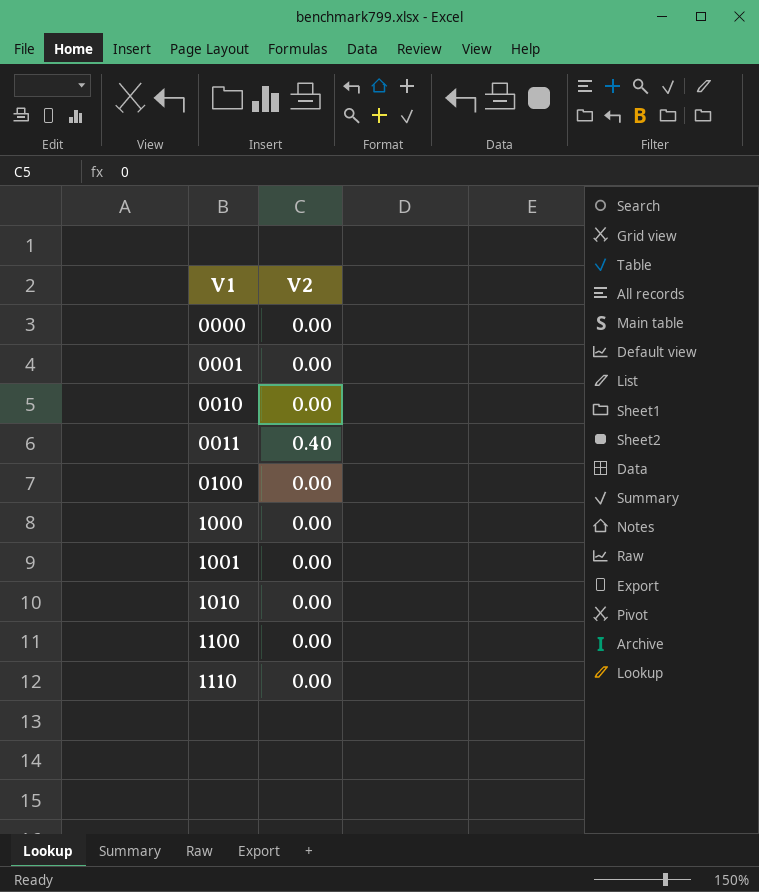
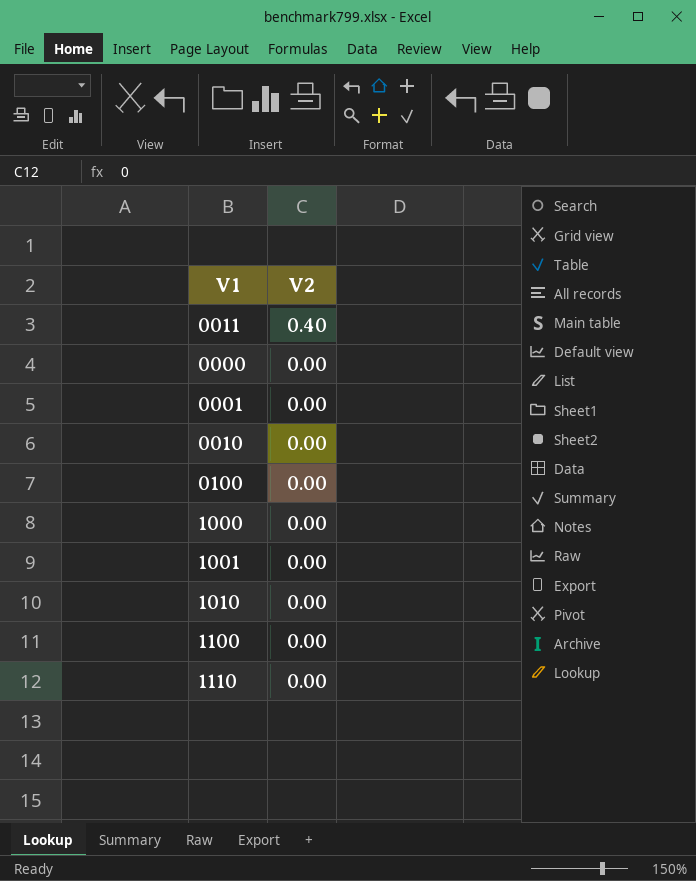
row order: V1 ascending -> V2 descending

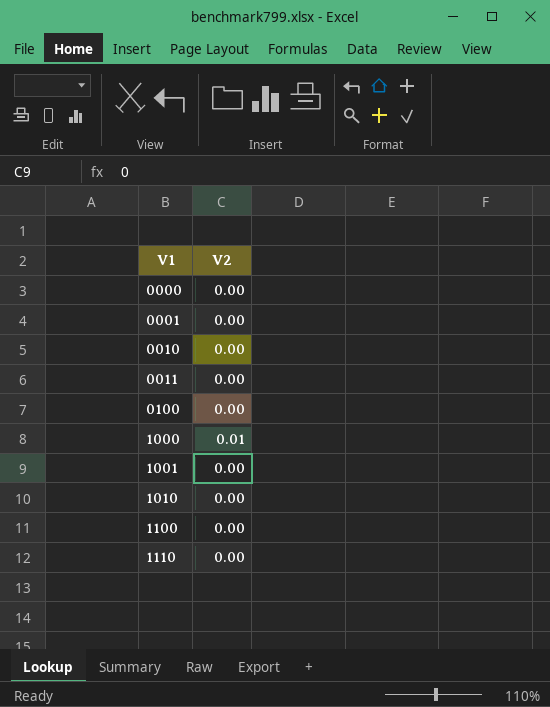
row order: V2 descending -> V1 ascending
0011 | V2: 0.40 -> 0.00
1000 | V2: 0.00 -> 0.01

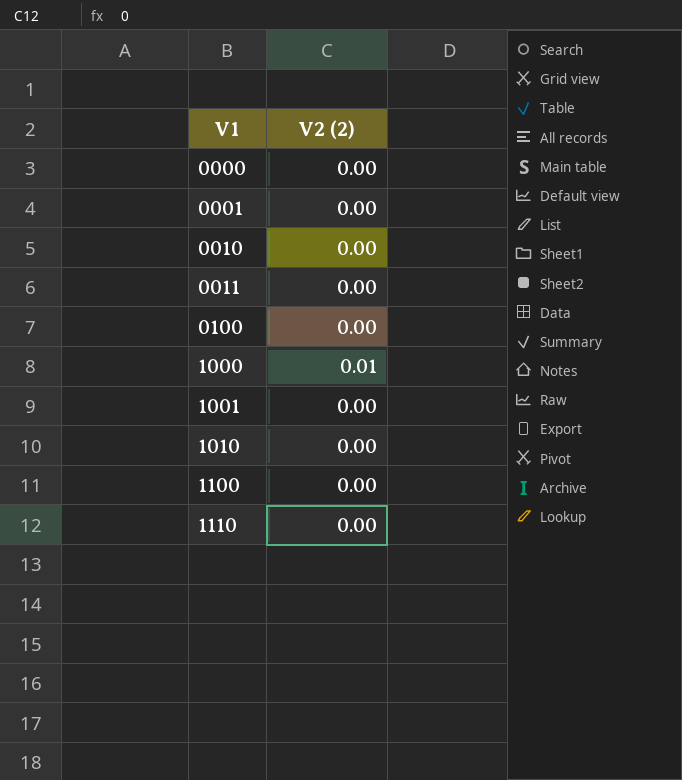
column name: V2 -> V2 (2)

